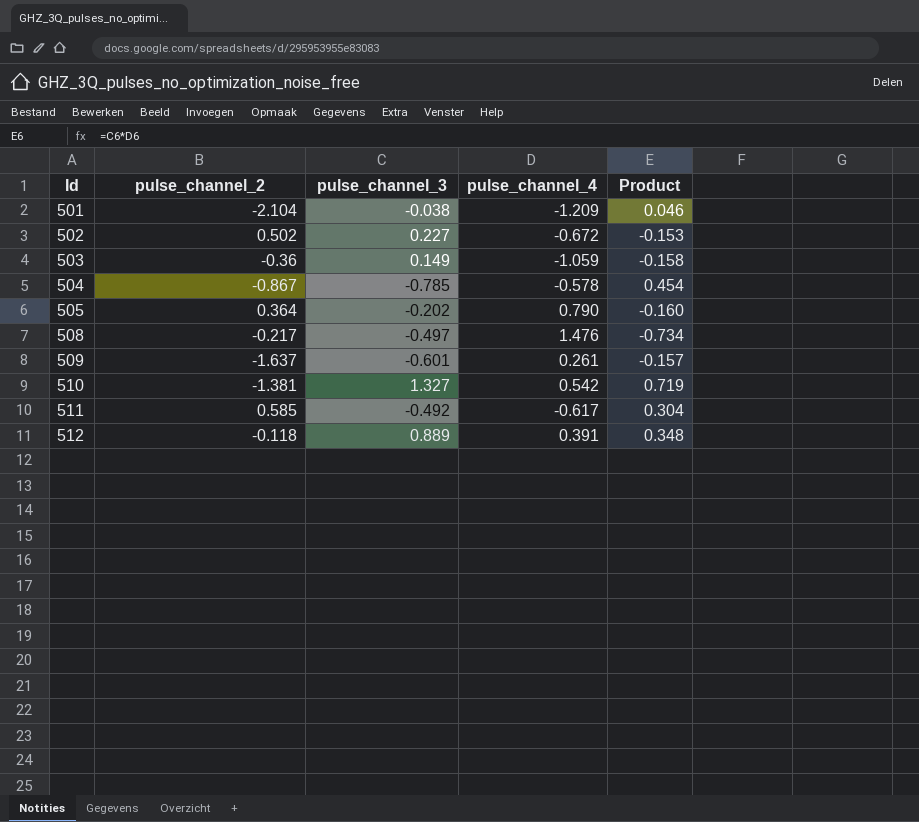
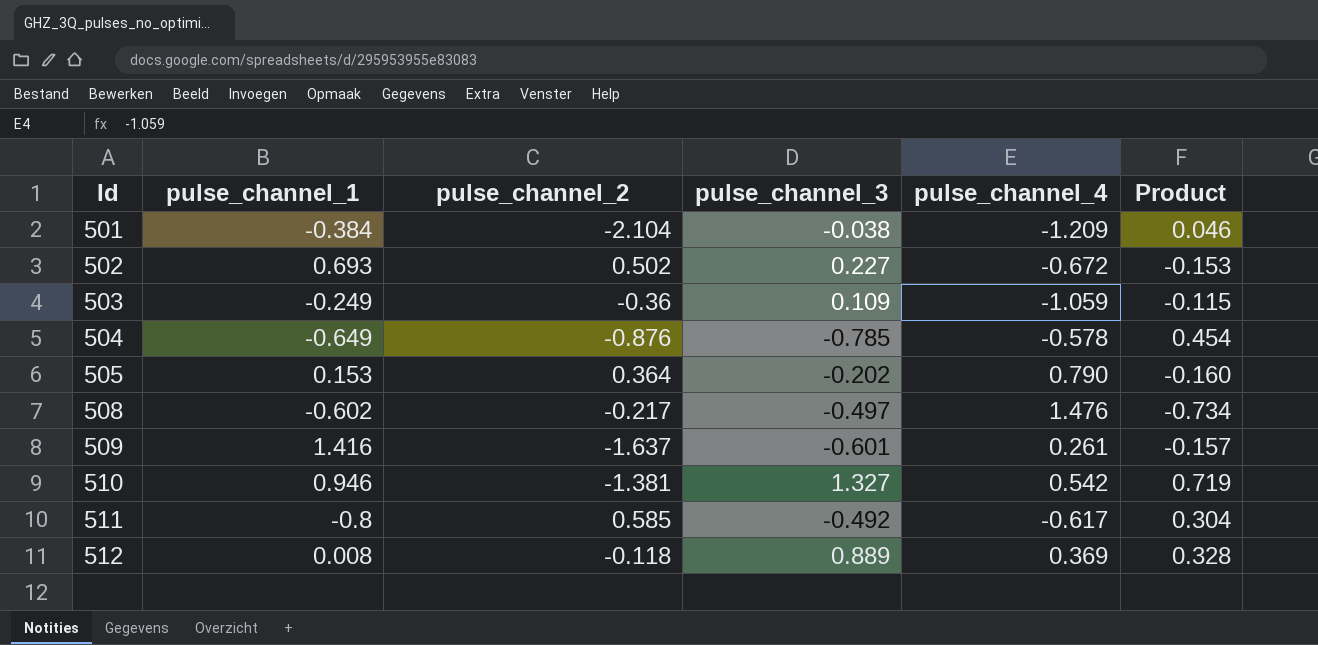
column pulse_channel_1 | position: none -> 2
503 | pulse_channel_3: 0.149 -> 0.109
503 | Product: -0.158 -> -0.115
504 | pulse_channel_2: -0.867 -> -0.876
512 | pulse_channel_4: 0.391 -> 0.369
512 | Product: 0.348 -> 0.328

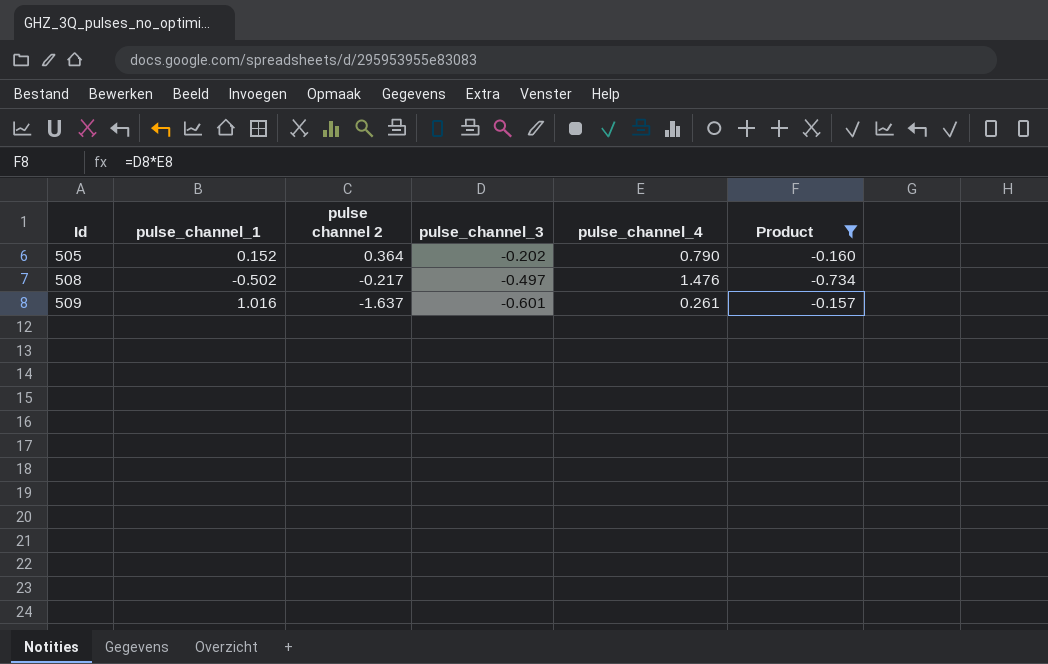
filter: none -> Product <= -0.157
column name: pulse_channel_2 -> pulse channel 2
505 | pulse_channel_1: 0.153 -> 0.152
508 | pulse_channel_1: -0.602 -> -0.502
509 | pulse_channel_1: 1.416 -> 1.016

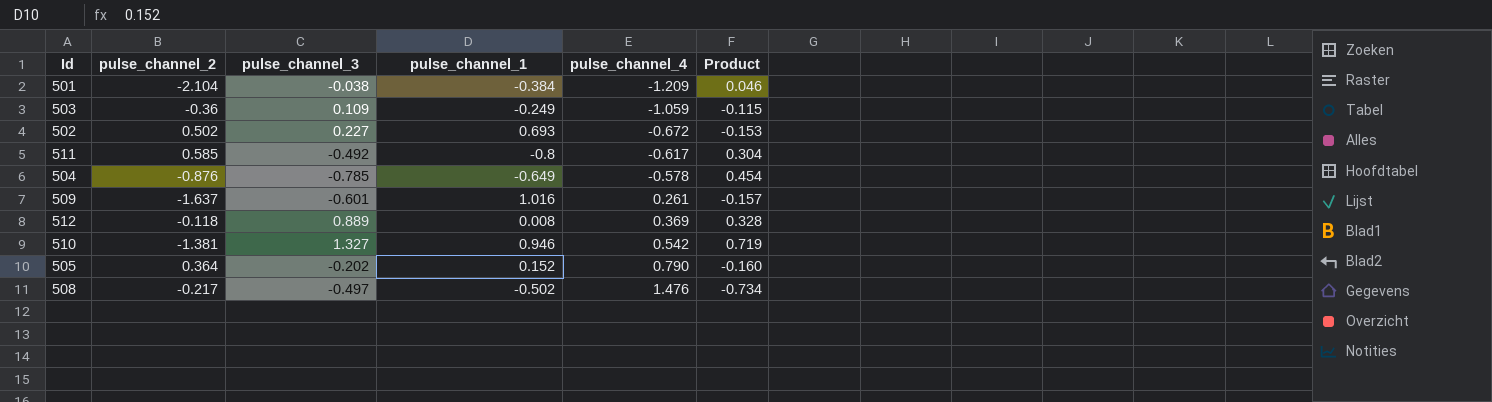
filter: Product <= -0.157 -> none
row order: Id ascending -> pulse_channel_4 ascending
column name: pulse channel 2 -> pulse_channel_2
column pulse_channel_1 | position: 2 -> 4

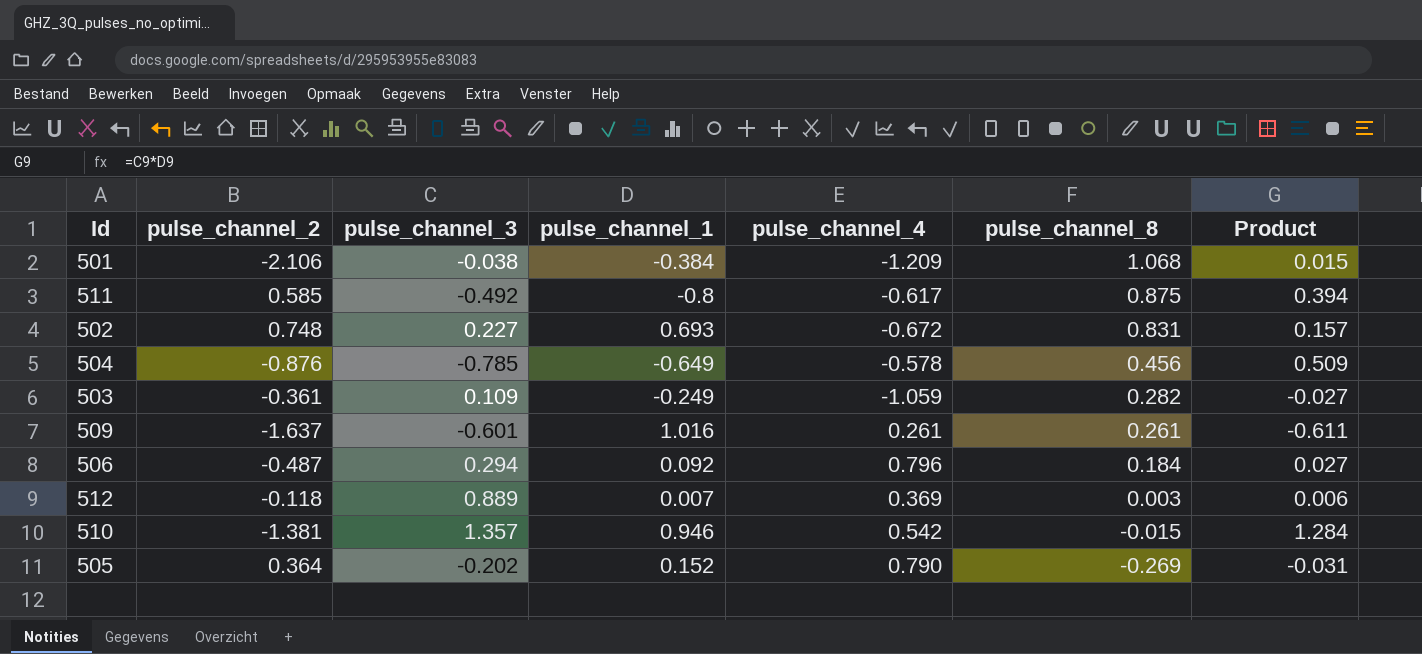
row order: pulse_channel_4 ascending -> pulse_channel_8 descending
column pulse_channel_8 | position: none -> 6
column Product | formula: [pulse_channel_3] * [pulse_channel_4] -> [pulse_channel_3] * [pulse_channel_1]
row 508: -0.217 | -0.497 | -0.502 | 1.476 | -0.734 -> none
501 | pulse_channel_2: -2.104 -> -2.106
502 | pulse_channel_2: 0.502 -> 0.748
503 | pulse_channel_2: -0.36 -> -0.361
row 506: none -> -0.487 | 0.294 | 0.092 | 0.796 | 0.184 | 0.027
512 | pulse_channel_1: 0.008 -> 0.007
510 | pulse_channel_3: 1.327 -> 1.357

